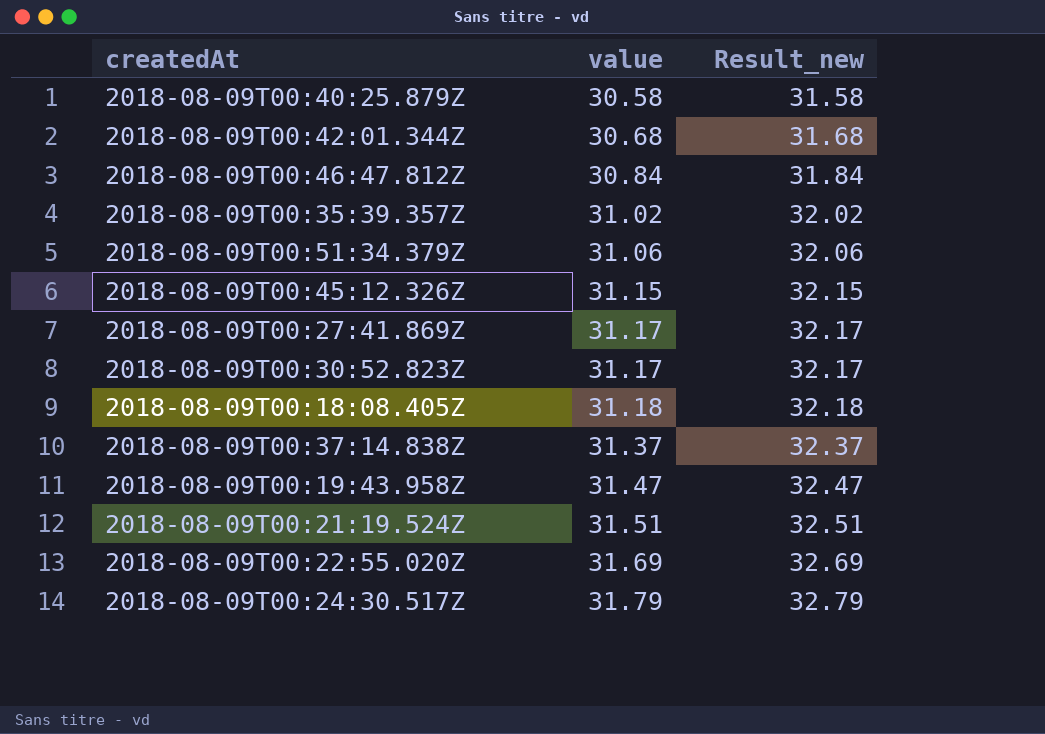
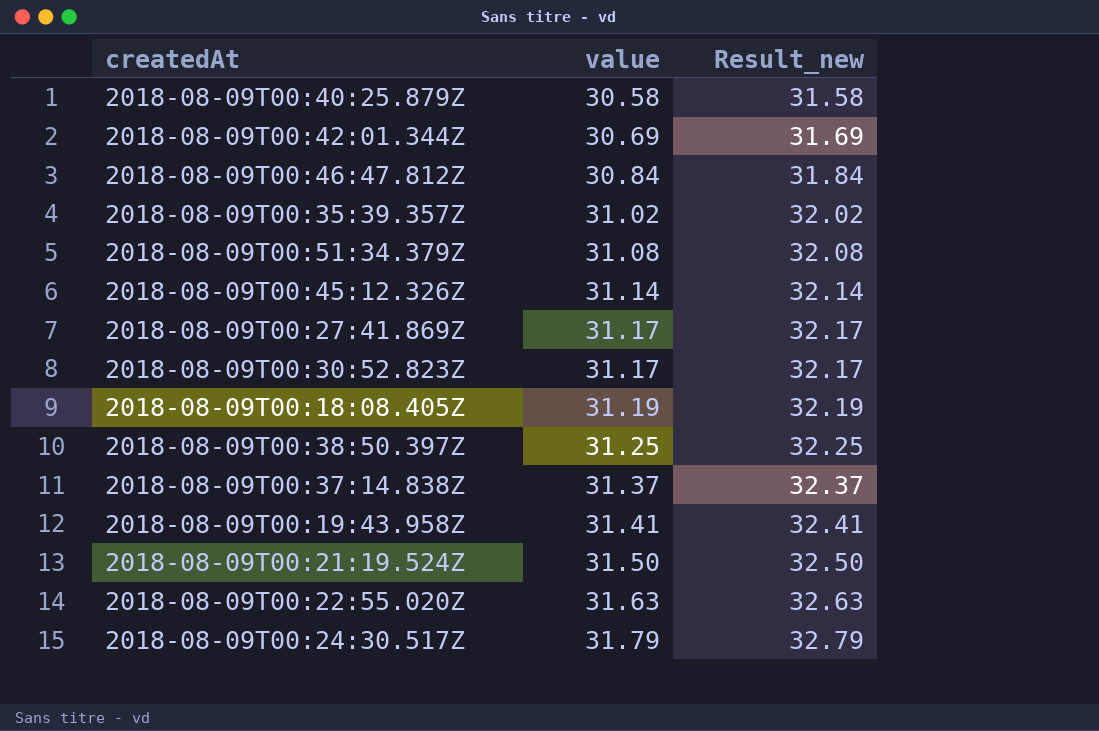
2018-08-09T00:42:01.344Z | value: 30.68 -> 30.69
2018-08-09T00:42:01.344Z | Result_new: 31.68 -> 31.69
2018-08-09T00:51:34.379Z | value: 31.06 -> 31.08
2018-08-09T00:51:34.379Z | Result_new: 32.06 -> 32.08
2018-08-09T00:45:12.326Z | value: 31.15 -> 31.14
2018-08-09T00:45:12.326Z | Result_new: 32.15 -> 32.14
2018-08-09T00:18:08.405Z | value: 31.18 -> 31.19
2018-08-09T00:18:08.405Z | Result_new: 32.18 -> 32.19
row 2018-08-09T00:38:50.397Z: none -> 31.25 | 32.25
2018-08-09T00:19:43.958Z | value: 31.47 -> 31.41
2018-08-09T00:19:43.958Z | Result_new: 32.47 -> 32.41
2018-08-09T00:21:19.524Z | value: 31.51 -> 31.50
2018-08-09T00:21:19.524Z | Result_new: 32.51 -> 32.50
2018-08-09T00:22:55.020Z | value: 31.69 -> 31.63
2018-08-09T00:22:55.020Z | Result_new: 32.69 -> 32.63

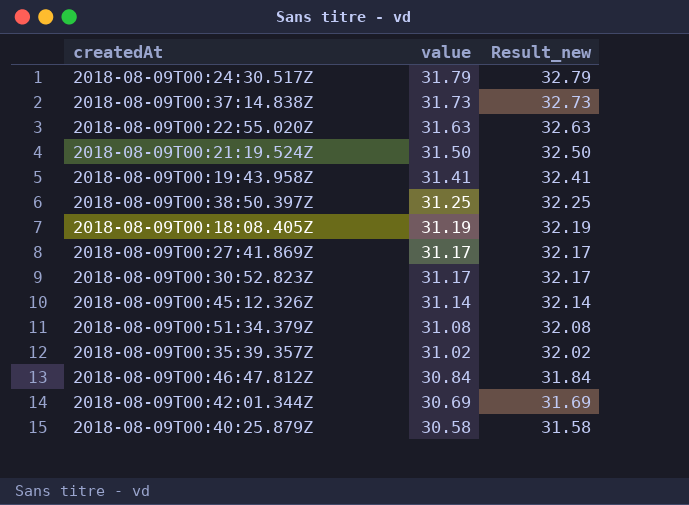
row order: value ascending -> value descending
2018-08-09T00:37:14.838Z | value: 31.37 -> 31.73
2018-08-09T00:37:14.838Z | Result_new: 32.37 -> 32.73

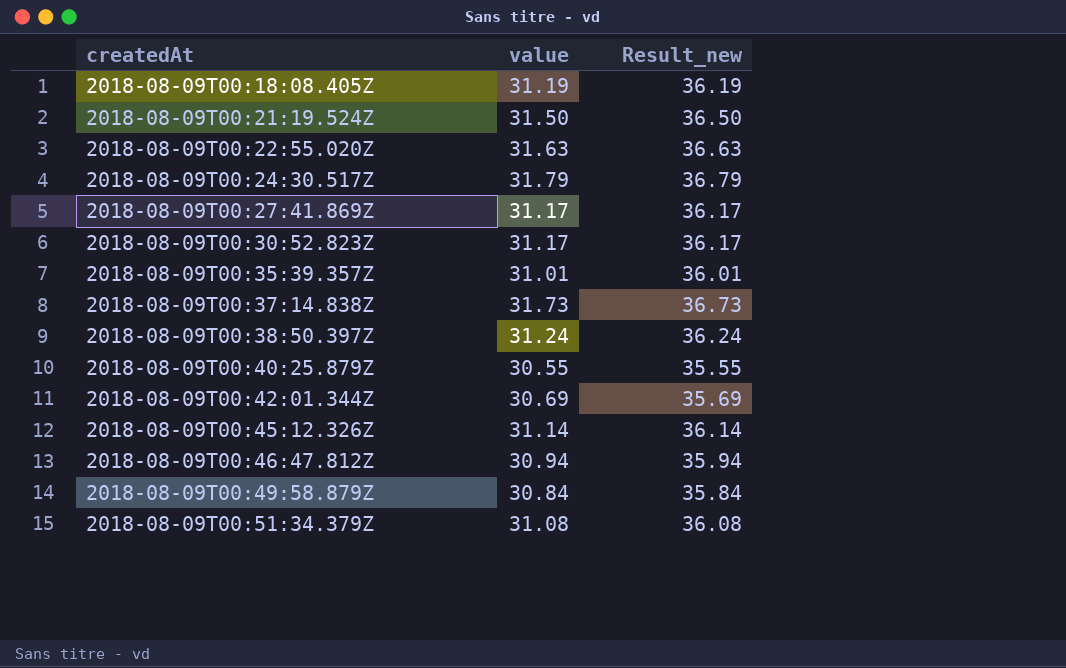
row order: value descending -> createdAt ascending
column Result_new | formula: [value] + 1 -> [value] + 5
row 2018-08-09T00:19:43.958Z: 31.41 | 32.41 -> none
2018-08-09T00:35:39.357Z | value: 31.02 -> 31.01
2018-08-09T00:38:50.397Z | value: 31.25 -> 31.24
2018-08-09T00:40:25.879Z | value: 30.58 -> 30.55
2018-08-09T00:46:47.812Z | value: 30.84 -> 30.94
row 2018-08-09T00:49:58.879Z: none -> 30.84 | 35.84

